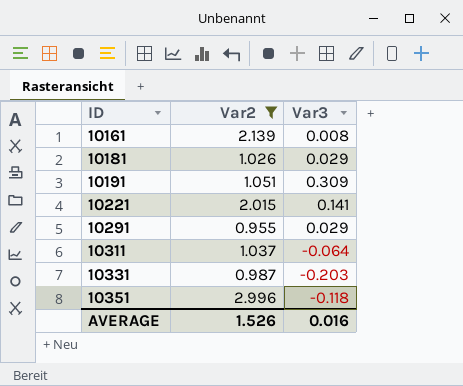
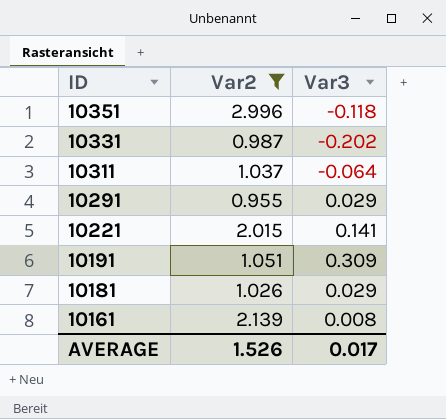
row order: ID ascending -> ID descending
10331 | Var3: -0.203 -> -0.202
AVERAGE | Var3: 0.016 -> 0.017

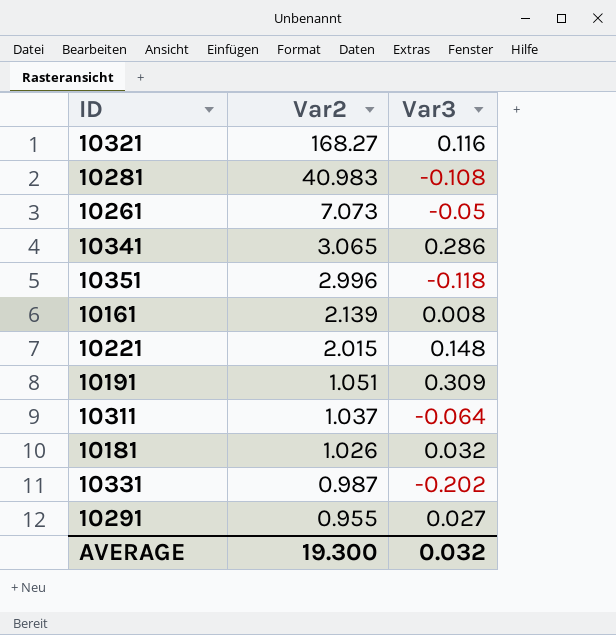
filter: Var2 <= 2.996 -> none
row order: ID descending -> Var2 descending
10221 | Var3: 0.141 -> 0.148
10181 | Var3: 0.029 -> 0.032
10291 | Var3: 0.029 -> 0.027
AVERAGE | Var2: 1.526 -> 19.300
AVERAGE | Var3: 0.017 -> 0.032

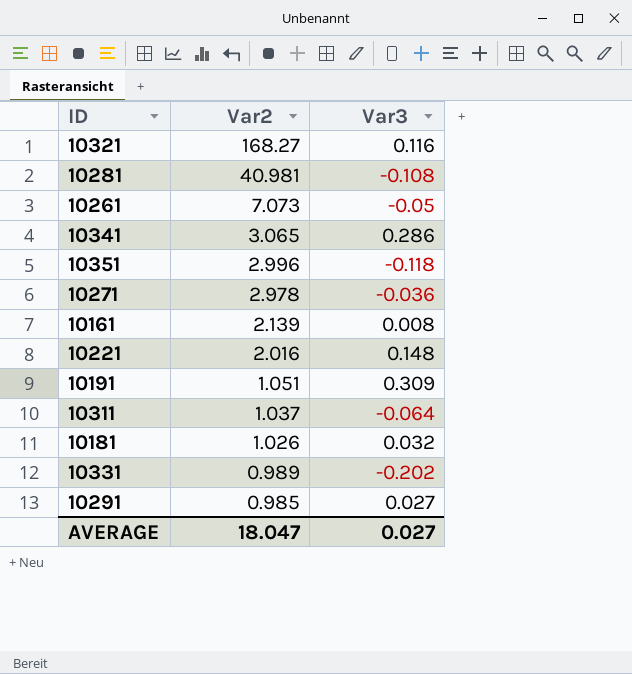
10281 | Var2: 40.983 -> 40.981
row 10271: none -> 2.978 | -0.036
10221 | Var2: 2.015 -> 2.016
10331 | Var2: 0.987 -> 0.989
10291 | Var2: 0.955 -> 0.985
AVERAGE | Var2: 19.300 -> 18.047
AVERAGE | Var3: 0.032 -> 0.027

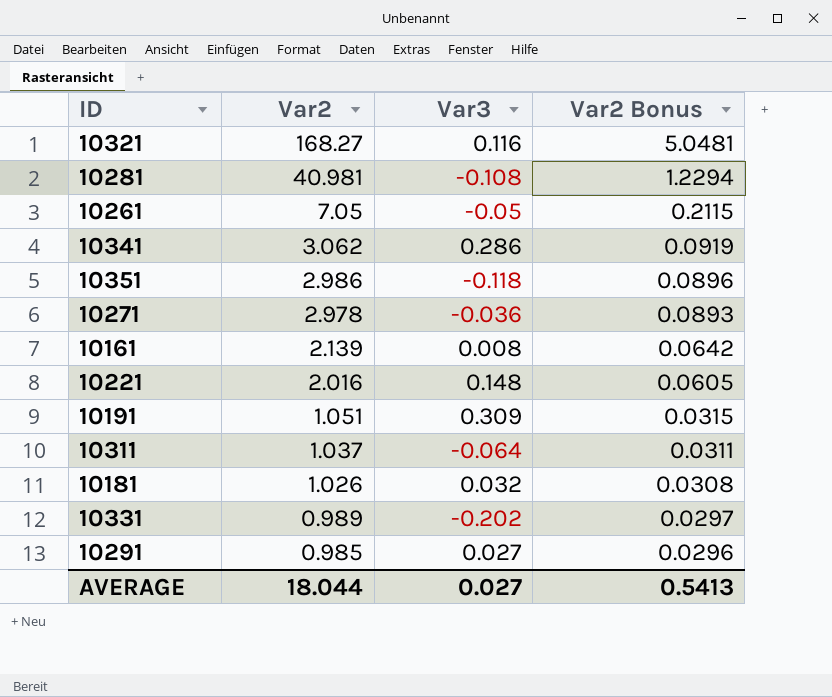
column Var2 Bonus | formula: none -> [Var2] * 0.03
10261 | Var2: 7.073 -> 7.05
10341 | Var2: 3.065 -> 3.062
10351 | Var2: 2.996 -> 2.986
AVERAGE | Var2: 18.047 -> 18.044

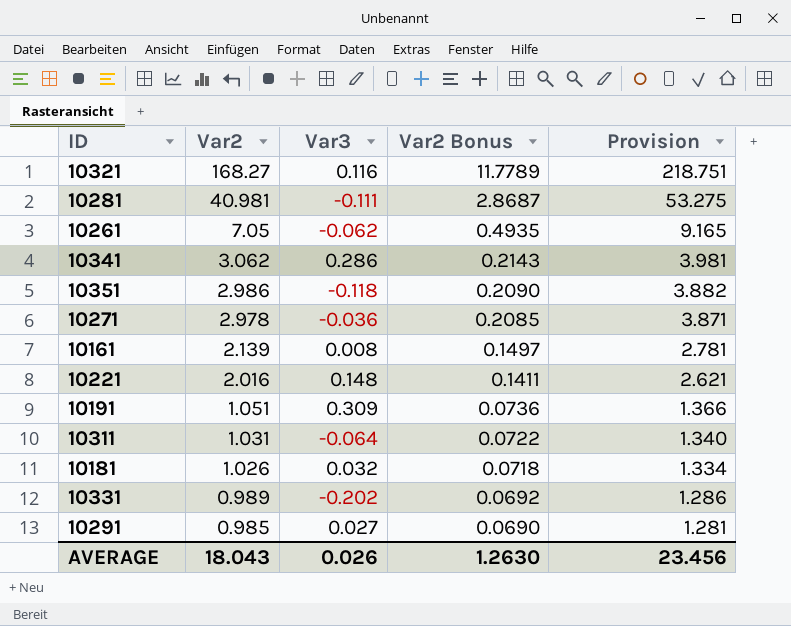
column Var2 Bonus | formula: [Var2] * 0.03 -> [Var2] * 0.07
column Provision | formula: none -> [Var2] * 1.3
10281 | Var3: -0.108 -> -0.111
10261 | Var3: -0.05 -> -0.062
10311 | Var2: 1.037 -> 1.031
AVERAGE | Var2: 18.044 -> 18.043
AVERAGE | Var3: 0.027 -> 0.026
AVERAGE | Var2 Bonus: 0.5413 -> 1.2630

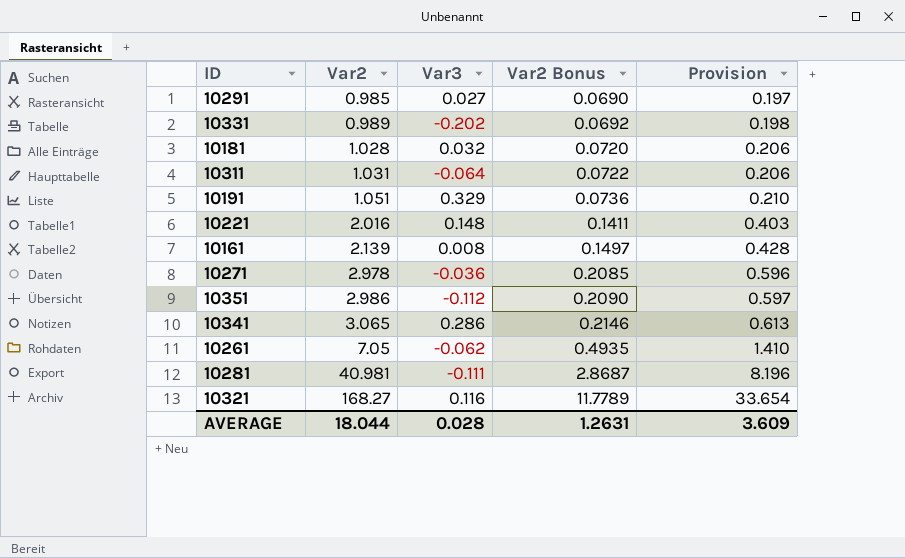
row order: Var2 descending -> Var2 ascending
column Provision | formula: [Var2] * 1.3 -> [Var2] * 0.2
10181 | Var2: 1.026 -> 1.028
10181 | Var2 Bonus: 0.0718 -> 0.0720
10191 | Var3: 0.309 -> 0.329
10351 | Var3: -0.118 -> -0.112
10341 | Var2: 3.062 -> 3.065
10341 | Var2 Bonus: 0.2143 -> 0.2146
AVERAGE | Var2: 18.043 -> 18.044
AVERAGE | Var3: 0.026 -> 0.028
AVERAGE | Var2 Bonus: 1.2630 -> 1.2631
AVERAGE | Provision: 23.456 -> 3.609

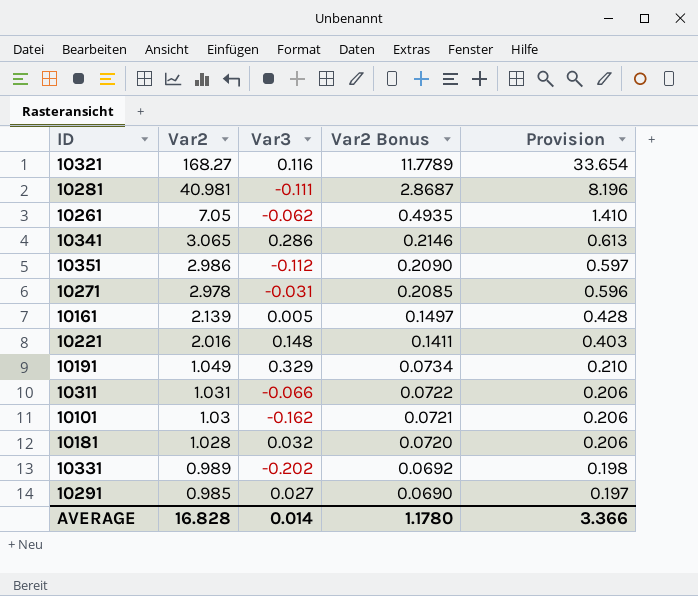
row order: Var2 ascending -> Var2 descending
10271 | Var3: -0.036 -> -0.031
10161 | Var3: 0.008 -> 0.005
10191 | Var2: 1.051 -> 1.049
10191 | Var2 Bonus: 0.0736 -> 0.0734
10311 | Var3: -0.064 -> -0.066
row 10101: none -> 1.03 | -0.162 | 0.0721 | 0.206
AVERAGE | Var2: 18.044 -> 16.828
AVERAGE | Var3: 0.028 -> 0.014
AVERAGE | Var2 Bonus: 1.2631 -> 1.1780
AVERAGE | Provision: 3.609 -> 3.366

